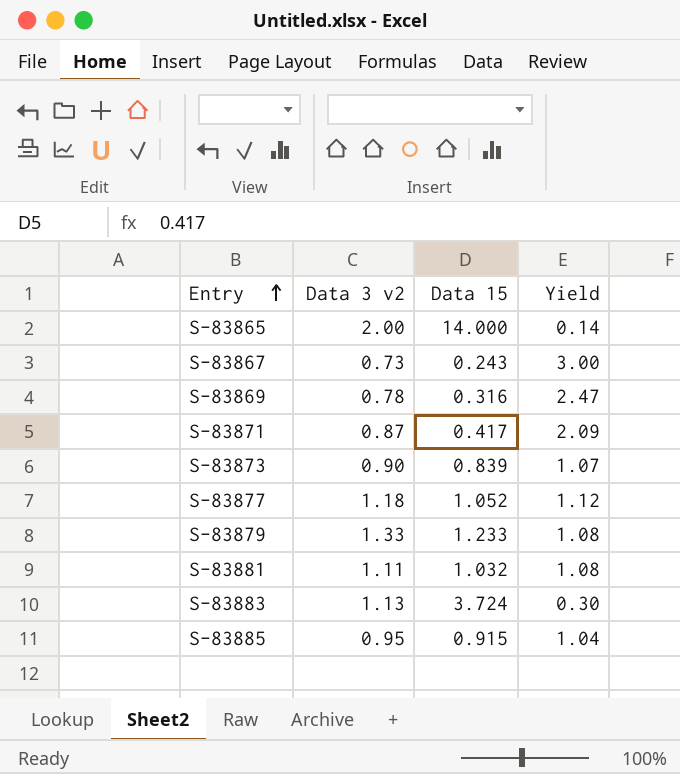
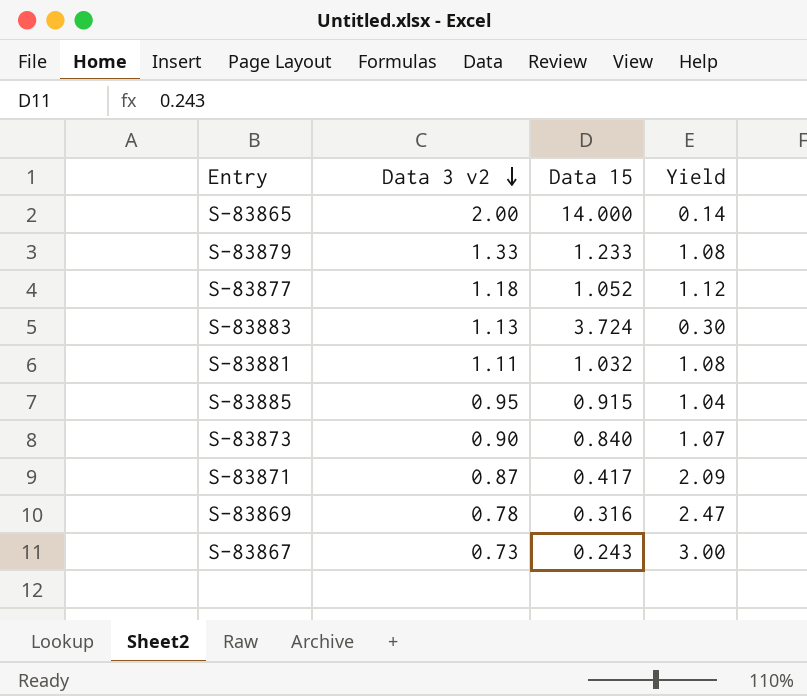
row order: Entry ascending -> Data 3 v2 descending
S-83873 | Data 15: 0.839 -> 0.840

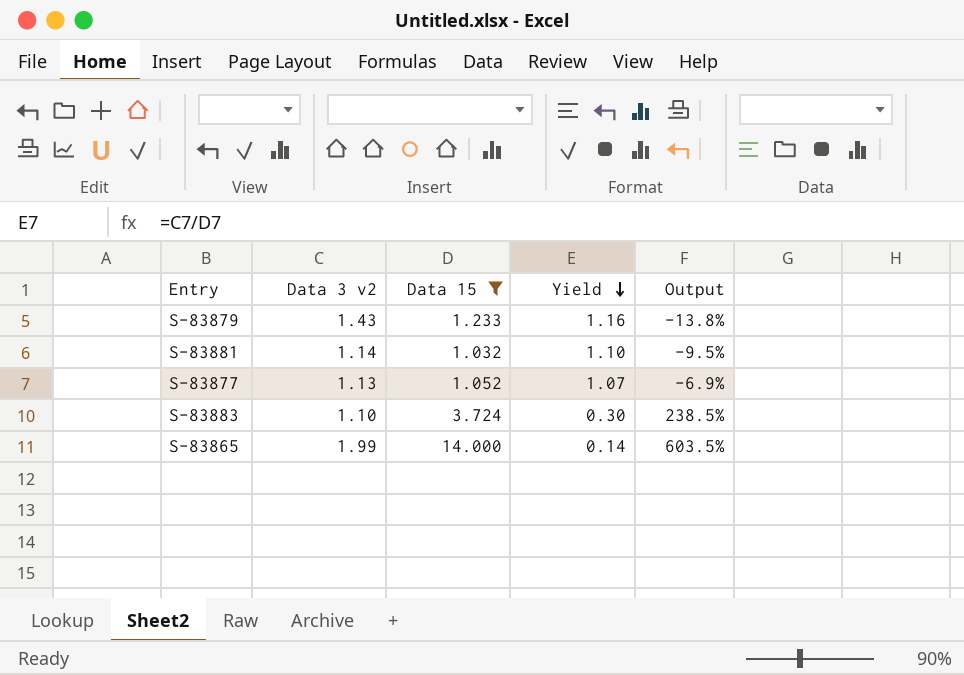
filter: none -> Data 15 >= 1.032
row order: Data 3 v2 descending -> Yield descending
column Output | formula: none -> ([Data 15] - [Data 3 v2]) / [Data 3 v2]
S-83879 | Data 3 v2: 1.33 -> 1.43
S-83879 | Yield: 1.08 -> 1.16
S-83881 | Data 3 v2: 1.11 -> 1.14
S-83881 | Yield: 1.08 -> 1.10
S-83877 | Data 3 v2: 1.18 -> 1.13
S-83877 | Yield: 1.12 -> 1.07
S-83883 | Data 3 v2: 1.13 -> 1.10
S-83865 | Data 3 v2: 2.00 -> 1.99

